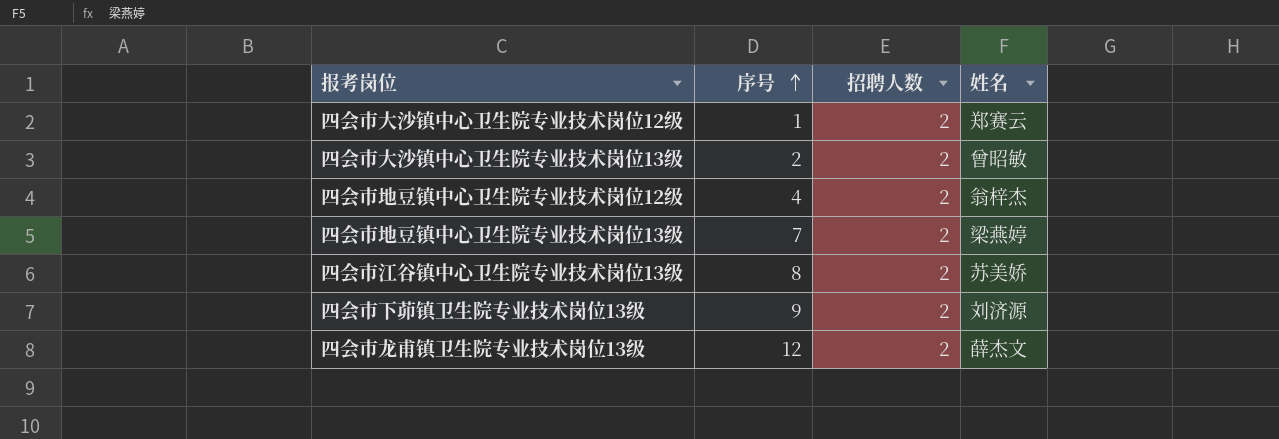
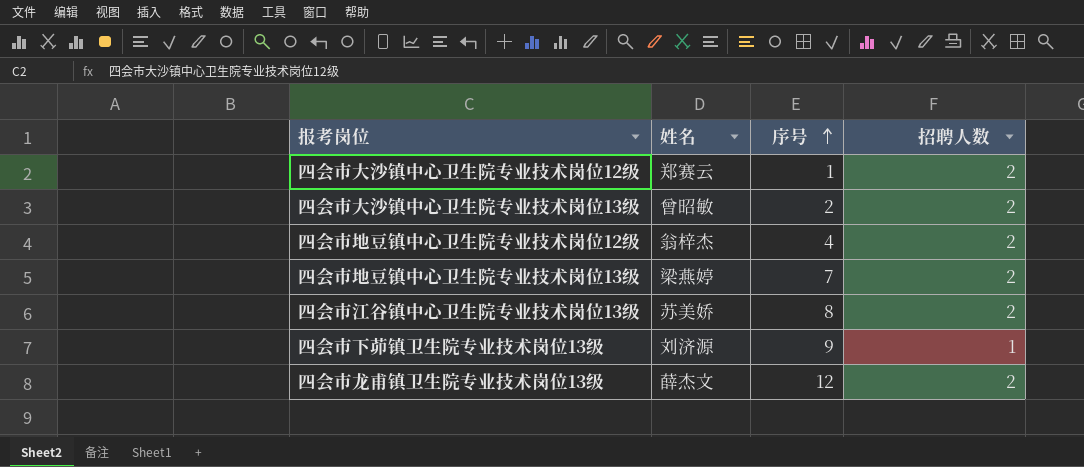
column 姓名 | position: 4 -> 2
四会市下茆镇卫生院专业技术岗位13级 | 招聘人数: 2 -> 1

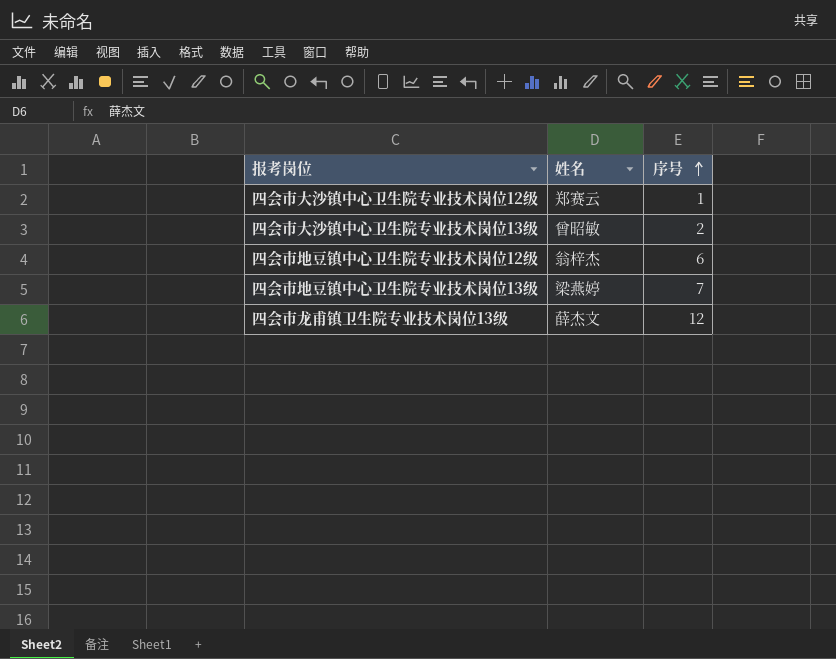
column 招聘人数 | position: 4 -> none
row 四会市江谷镇中心卫生院专业技术岗位13级: 苏美娇 | 8 | 2 -> none
row 四会市下茆镇卫生院专业技术岗位13级: 刘济源 | 9 | 1 -> none
四会市地豆镇中心卫生院专业技术岗位12级 | 序号: 4 -> 6

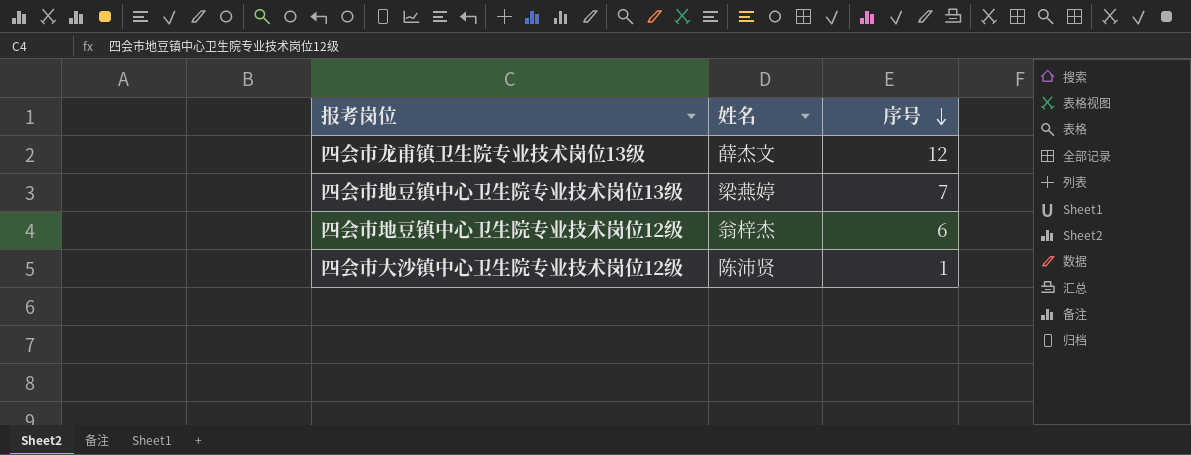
row order: 序号 ascending -> 序号 descending
row 四会市大沙镇中心卫生院专业技术岗位13级: 曾昭敏 | 2 -> none
四会市大沙镇中心卫生院专业技术岗位12级 | 姓名: 郑赛云 -> 陈沛贤

